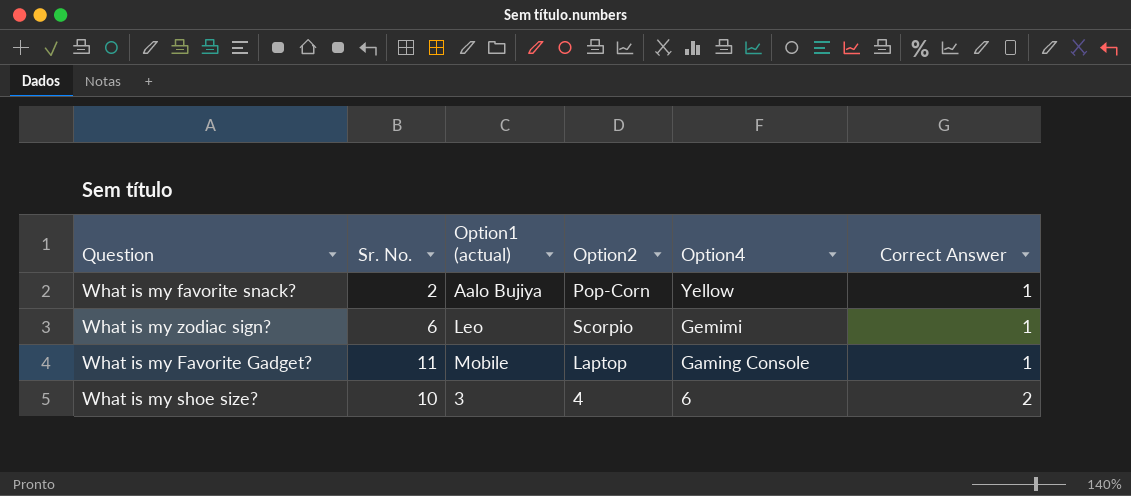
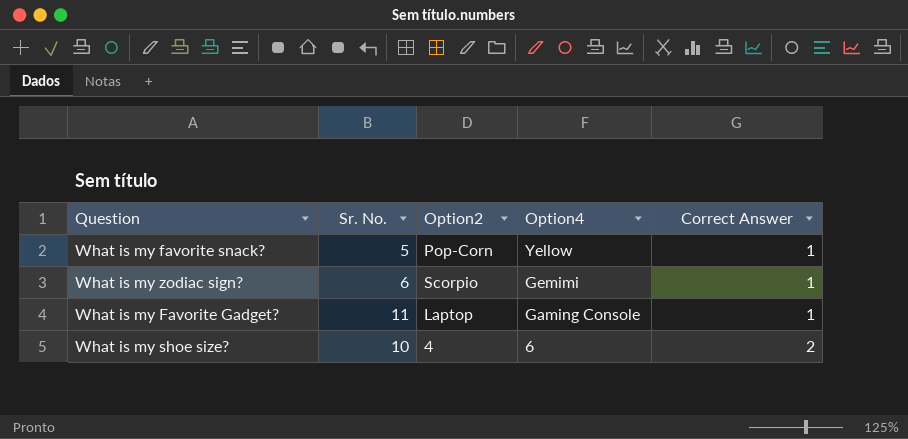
column Option1 (actual) | position: 3 -> none
What is my favorite snack? | Sr. No.: 2 -> 5

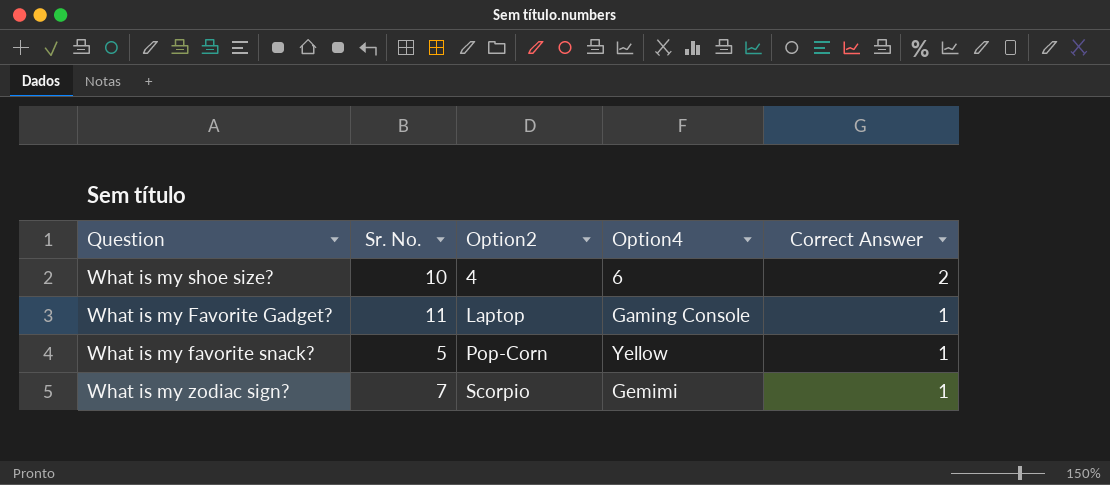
row order: Option4 descending -> Option2 ascending
What is my zodiac sign? | Sr. No.: 6 -> 7

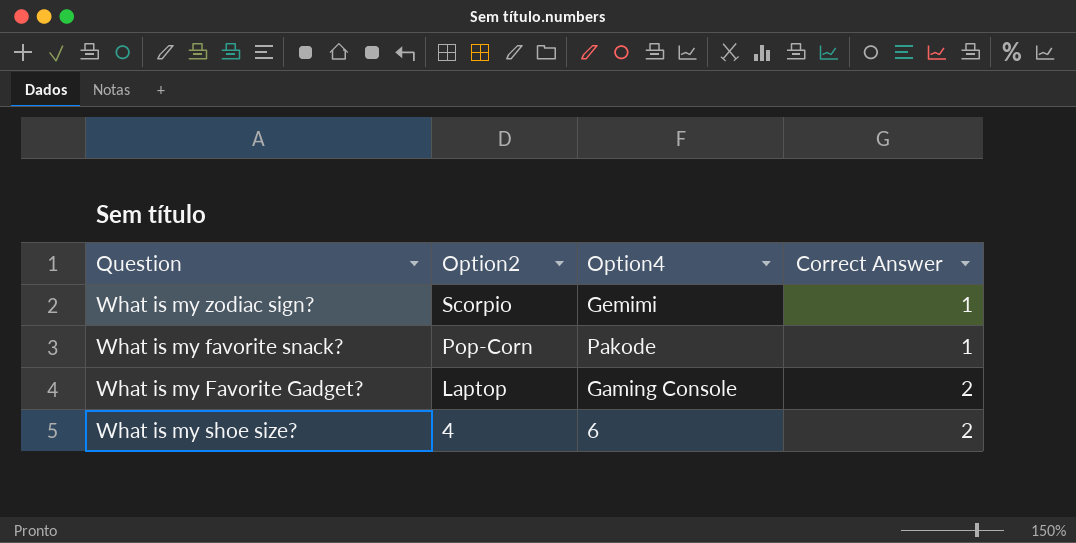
row order: Option2 ascending -> Option2 descending
column Sr. No. | position: 2 -> none
What is my favorite snack? | Option4: Yellow -> Pakode
What is my Favorite Gadget? | Correct Answer: 1 -> 2

